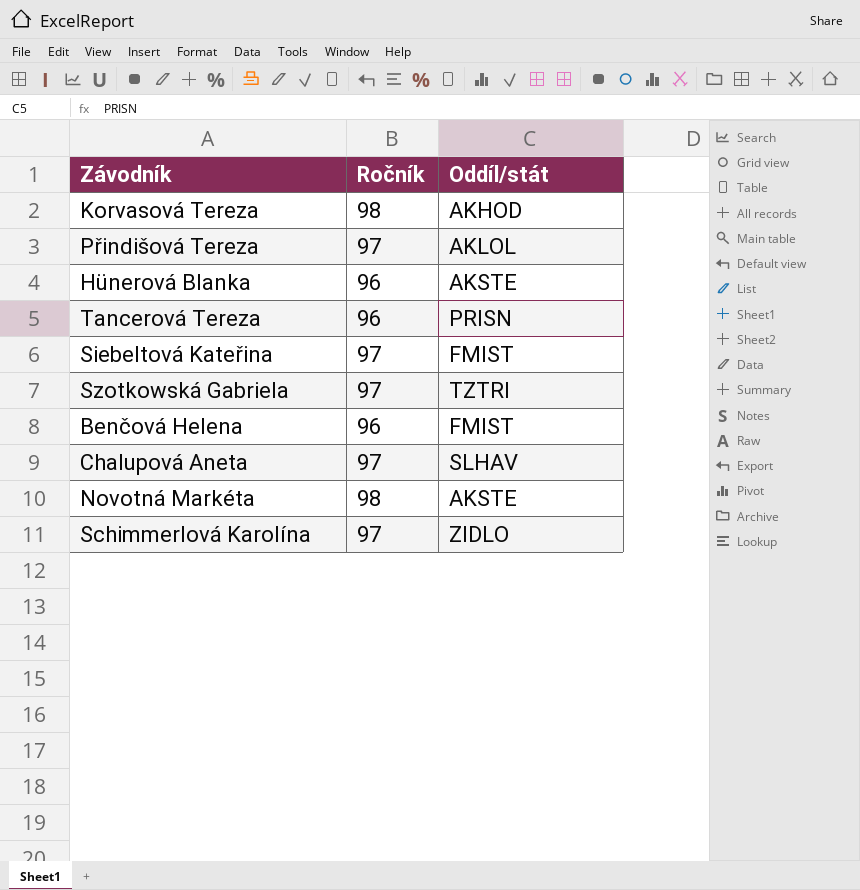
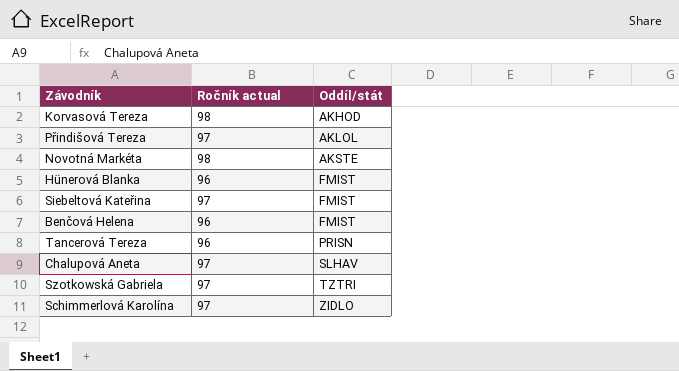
row order: none -> Oddíl/stát ascending
column name: Ročník -> Ročník actual
Hünerová Blanka | Oddíl/stát: AKSTE -> FMIST

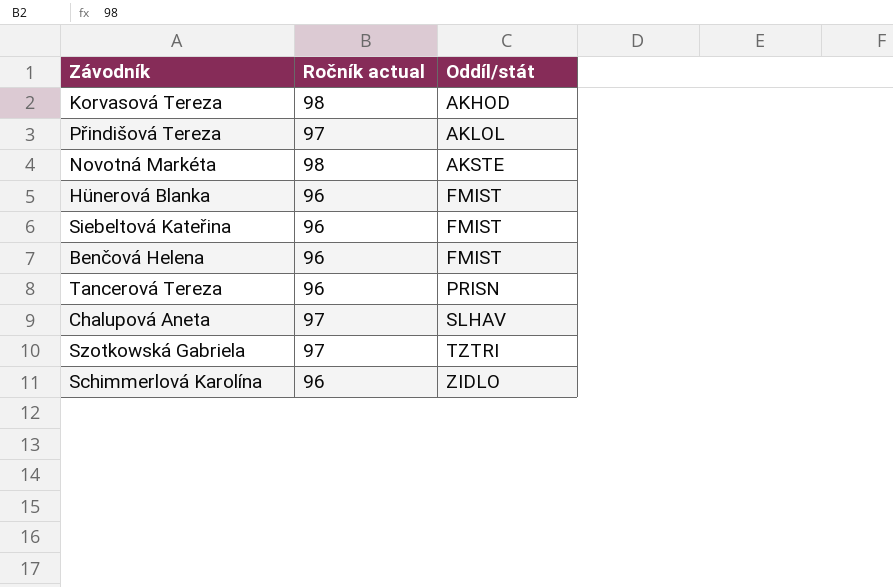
Siebeltová Kateřina | Ročník actual: 97 -> 96
Schimmerlová Karolína | Ročník actual: 97 -> 96

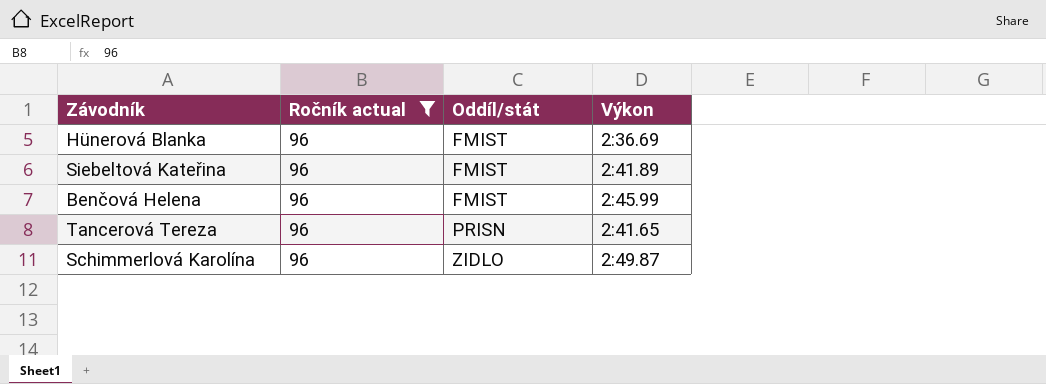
filter: none -> Ročník actual = 96
column Výkon | position: none -> 4

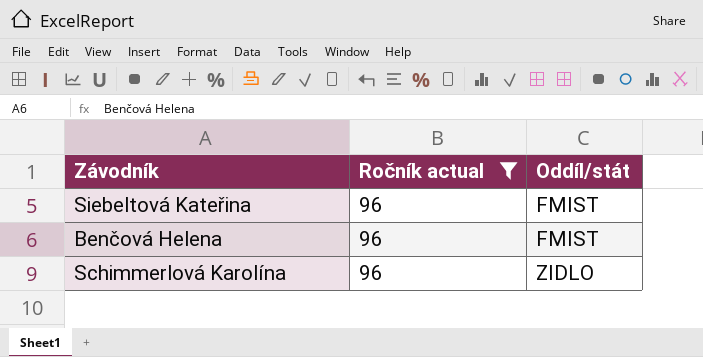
column Výkon | position: 4 -> none
row Hünerová Blanka: 96 | FMIST | 2:36.69 -> none
row Tancerová Tereza: 96 | PRISN | 2:41.65 -> none

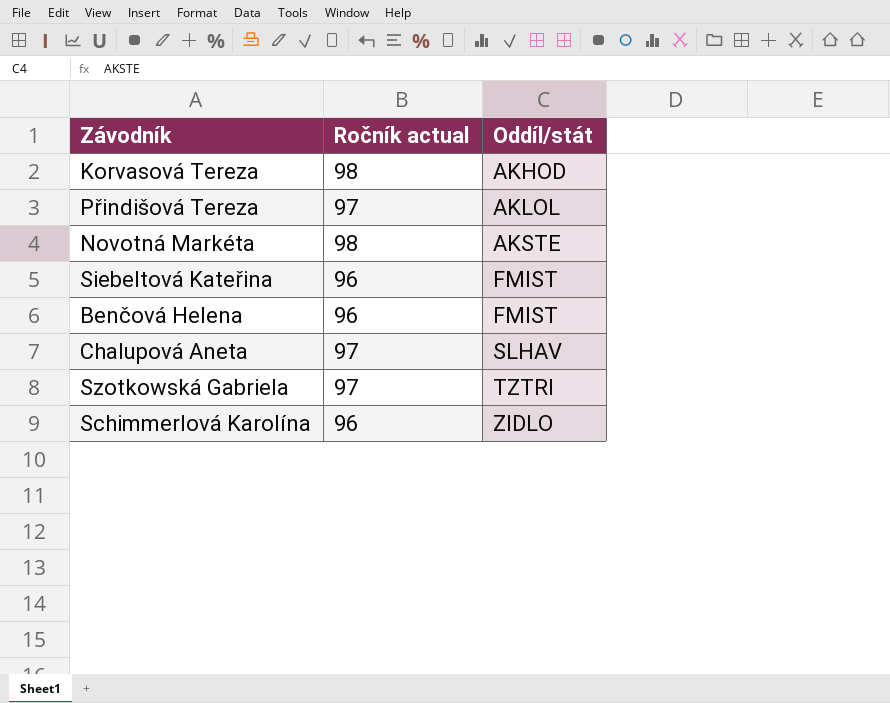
filter: Ročník actual = 96 -> none

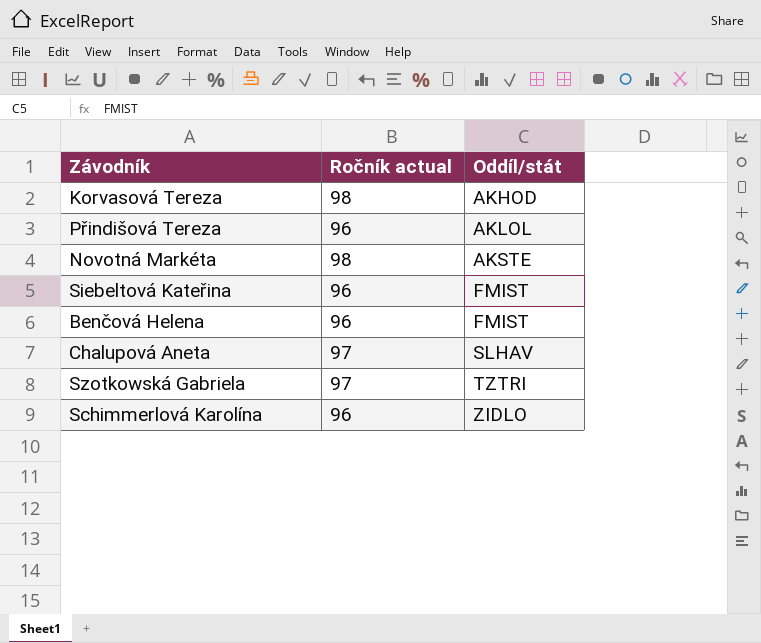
Přindišová Tereza | Ročník actual: 97 -> 96

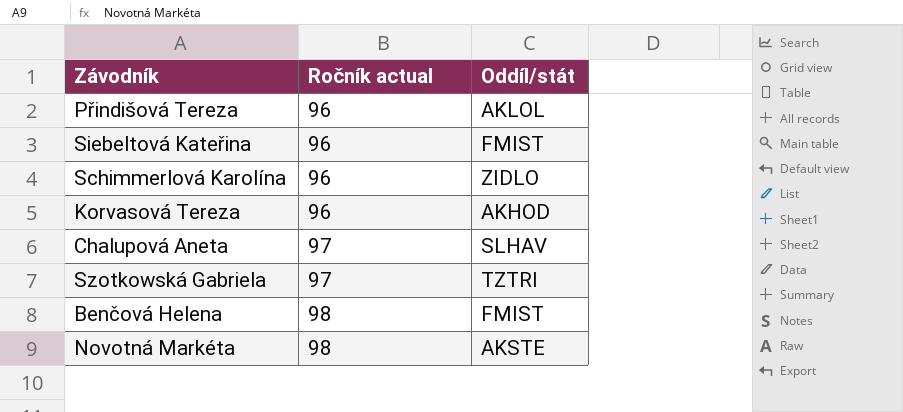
row order: Oddíl/stát ascending -> Ročník actual ascending
Korvasová Tereza | Ročník actual: 98 -> 96
Benčová Helena | Ročník actual: 96 -> 98

